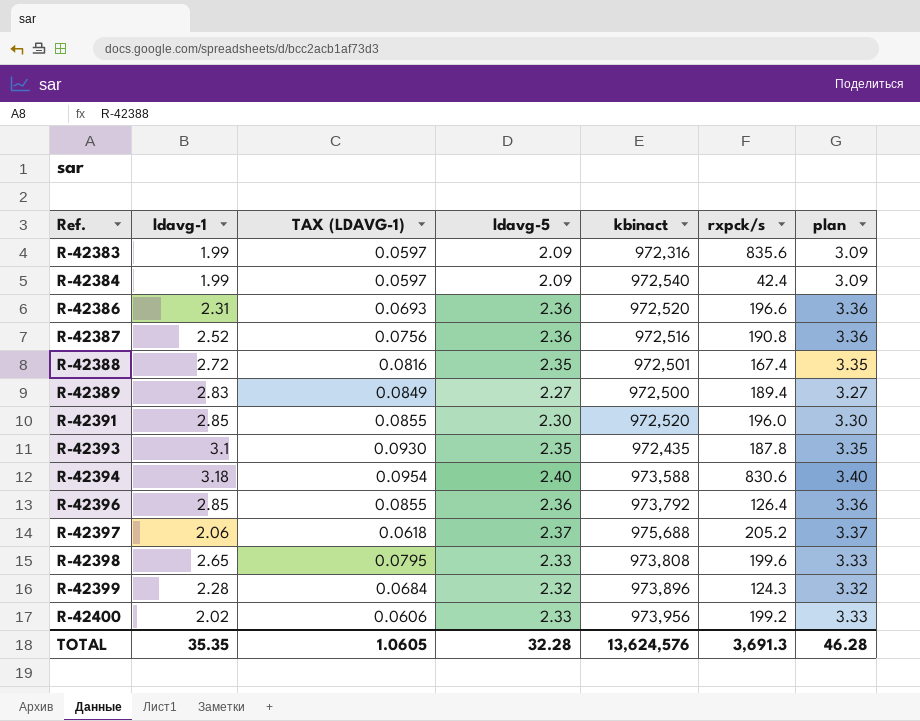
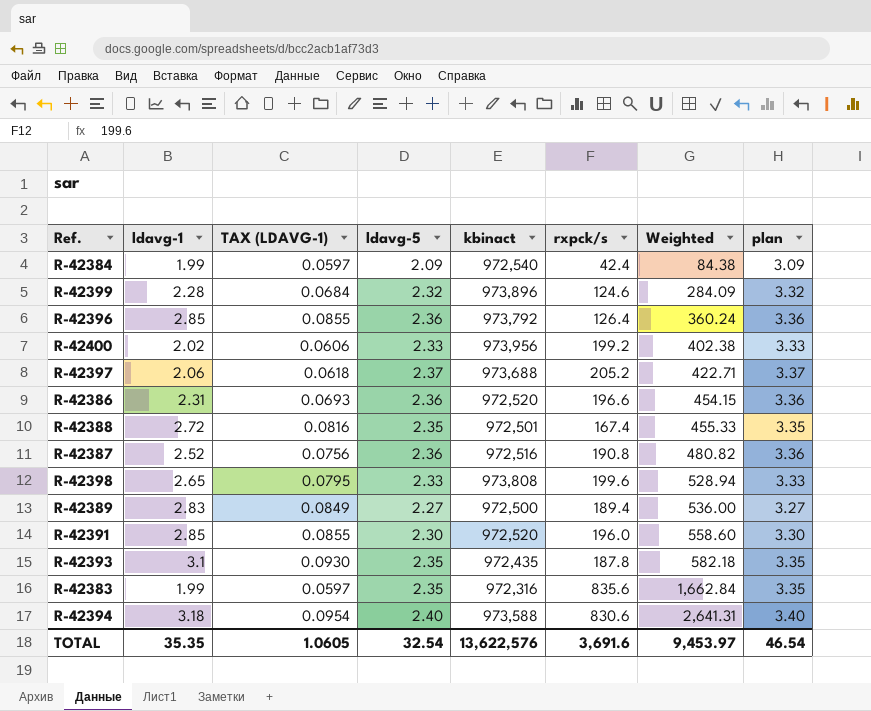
row order: Ref. ascending -> Weighted ascending
column Weighted | formula: none -> [ldavg-1] * [rxpck/s]
R-42399 | rxpck/s: 124.3 -> 124.6
R-42397 | kbinact: 975,688 -> 973,688
R-42383 | ldavg-5: 2.09 -> 2.35
R-42383 | plan: 3.09 -> 3.35
TOTAL | ldavg-5: 32.28 -> 32.54
TOTAL | kbinact: 13,624,576 -> 13,622,576
TOTAL | rxpck/s: 3,691.3 -> 3,691.6
TOTAL | plan: 46.28 -> 46.54

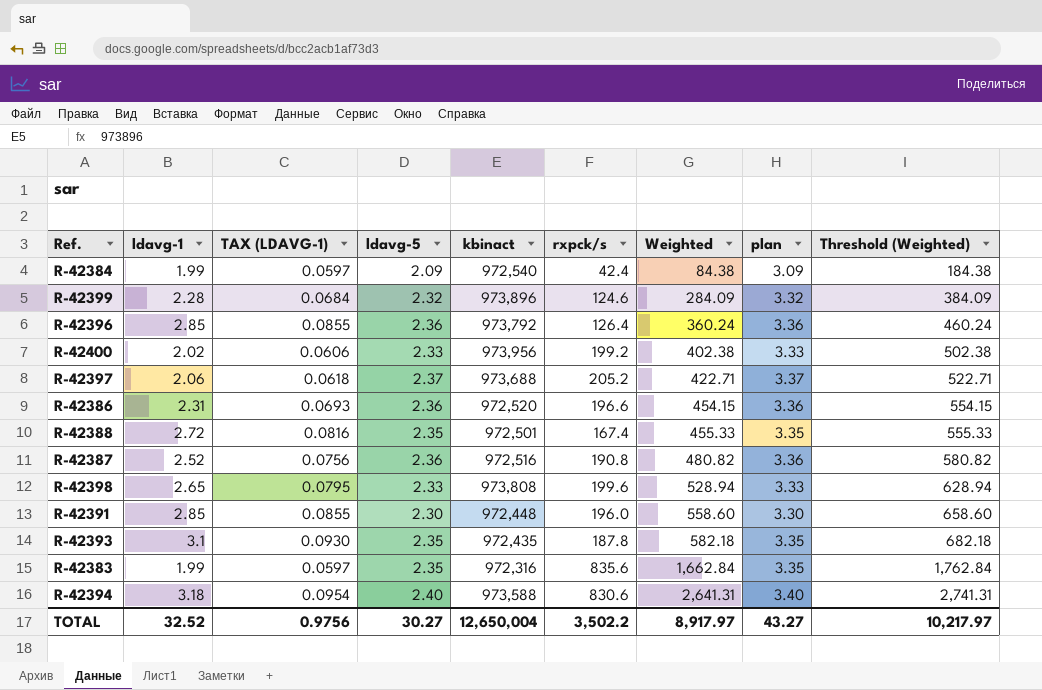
column Threshold (Weighted) | formula: none -> [Weighted] + 100
row R-42389: 2.83 | 0.0849 | 2.27 | 972,500 | 189.4 | 536.00 | 3.27 -> none
R-42391 | kbinact: 972,520 -> 972,448
TOTAL | ldavg-1: 35.35 -> 32.52
TOTAL | TAX (LDAVG-1): 1.0605 -> 0.9756
TOTAL | ldavg-5: 32.54 -> 30.27
TOTAL | kbinact: 13,622,576 -> 12,650,004
TOTAL | rxpck/s: 3,691.6 -> 3,502.2
TOTAL | Weighted: 9,453.97 -> 8,917.97
TOTAL | plan: 46.54 -> 43.27

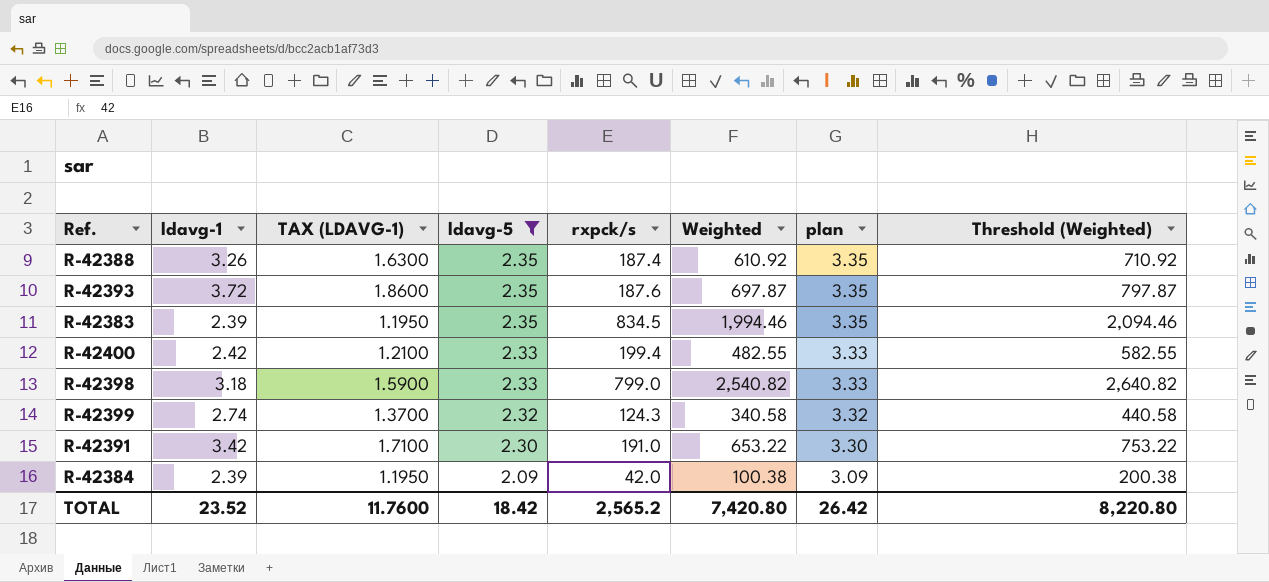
filter: none -> ldavg-5 <= 2.35
row order: Weighted ascending -> ldavg-5 descending
column kbinact | position: 5 -> none
column TAX (LDAVG-1) | formula: [ldavg-1] * 0.03 -> [ldavg-1] * 0.5
R-42388 | ldavg-1: 2.72 -> 3.26
R-42388 | rxpck/s: 167.4 -> 187.4
R-42388 | Weighted: 455.33 -> 610.92
R-42388 | Threshold (Weighted): 555.33 -> 710.92
R-42393 | ldavg-1: 3.1 -> 3.72
R-42393 | rxpck/s: 187.8 -> 187.6
R-42393 | Weighted: 582.18 -> 697.87
R-42393 | Threshold (Weighted): 682.18 -> 797.87
R-42383 | ldavg-1: 1.99 -> 2.39
R-42383 | rxpck/s: 835.6 -> 834.5
R-42383 | Weighted: 1,662.84 -> 1,994.46
R-42383 | Threshold (Weighted): 1,762.84 -> 2,094.46
R-42400 | ldavg-1: 2.02 -> 2.42
R-42400 | rxpck/s: 199.2 -> 199.4
R-42400 | Weighted: 402.38 -> 482.55
R-42400 | Threshold (Weighted): 502.38 -> 582.55
R-42398 | ldavg-1: 2.65 -> 3.18
R-42398 | rxpck/s: 199.6 -> 799.0
R-42398 | Weighted: 528.94 -> 2,540.82
R-42398 | Threshold (Weighted): 628.94 -> 2,640.82
R-42399 | ldavg-1: 2.28 -> 2.74
R-42399 | rxpck/s: 124.6 -> 124.3
R-42399 | Weighted: 284.09 -> 340.58
R-42399 | Threshold (Weighted): 384.09 -> 440.58
R-42391 | ldavg-1: 2.85 -> 3.42
R-42391 | rxpck/s: 196.0 -> 191.0
R-42391 | Weighted: 558.60 -> 653.22
R-42391 | Threshold (Weighted): 658.60 -> 753.22
R-42384 | ldavg-1: 1.99 -> 2.39
R-42384 | rxpck/s: 42.4 -> 42.0
R-42384 | Weighted: 84.38 -> 100.38
R-42384 | Threshold (Weighted): 184.38 -> 200.38
TOTAL | ldavg-1: 32.52 -> 23.52
TOTAL | TAX (LDAVG-1): 0.9756 -> 11.7600
TOTAL | ldavg-5: 30.27 -> 18.42
TOTAL | rxpck/s: 3,502.2 -> 2,565.2
TOTAL | Weighted: 8,917.97 -> 7,420.80
TOTAL | plan: 43.27 -> 26.42
TOTAL | Threshold (Weighted): 10,217.97 -> 8,220.80

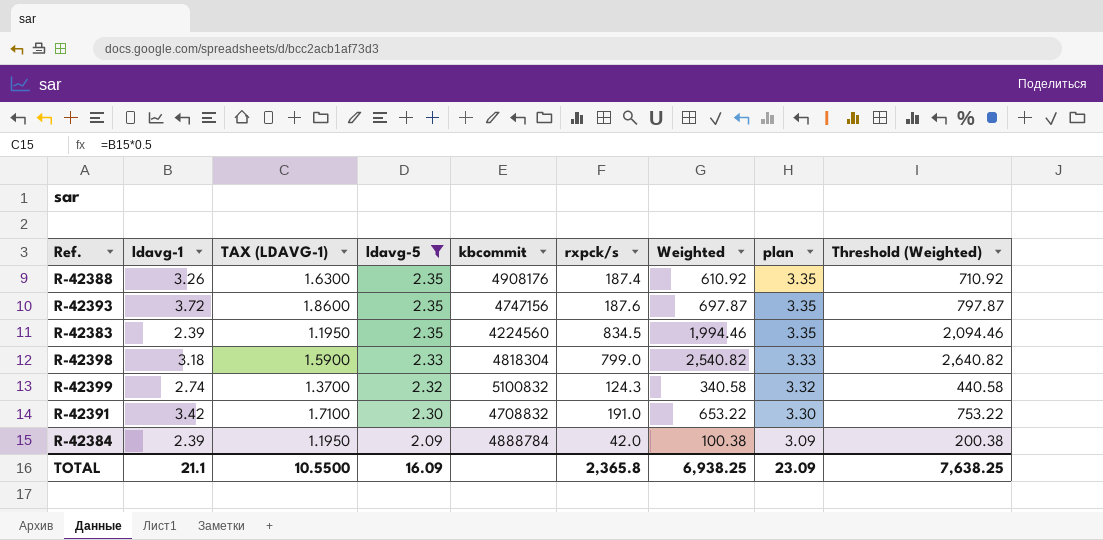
column kbcommit | position: none -> 5
row R-42400: 2.42 | 1.2100 | 2.33 | 199.4 | 482.55 | 3.33 | 582.55 -> none
TOTAL | ldavg-1: 23.52 -> 21.1
TOTAL | TAX (LDAVG-1): 11.7600 -> 10.5500
TOTAL | ldavg-5: 18.42 -> 16.09
TOTAL | rxpck/s: 2,565.2 -> 2,365.8
TOTAL | Weighted: 7,420.80 -> 6,938.25
TOTAL | plan: 26.42 -> 23.09
TOTAL | Threshold (Weighted): 8,220.80 -> 7,638.25

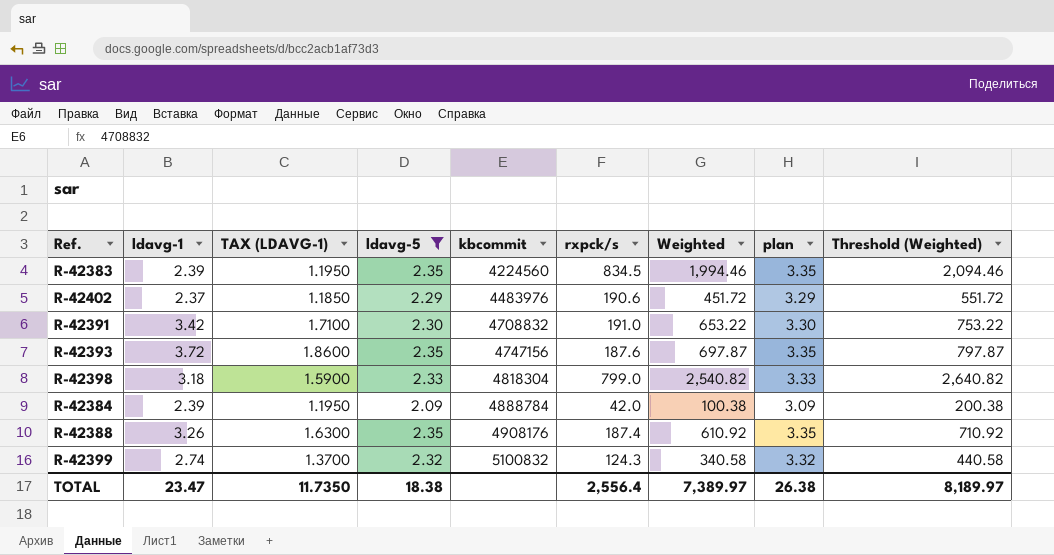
row order: ldavg-5 descending -> kbcommit ascending
row R-42402: none -> 2.37 | 1.1850 | 2.29 | 4483976 | 190.6 | 451.72 | 3.29 | 551.72
TOTAL | ldavg-1: 21.1 -> 23.47
TOTAL | TAX (LDAVG-1): 10.5500 -> 11.7350
TOTAL | ldavg-5: 16.09 -> 18.38
TOTAL | rxpck/s: 2,365.8 -> 2,556.4
TOTAL | Weighted: 6,938.25 -> 7,389.97
TOTAL | plan: 23.09 -> 26.38
TOTAL | Threshold (Weighted): 7,638.25 -> 8,189.97

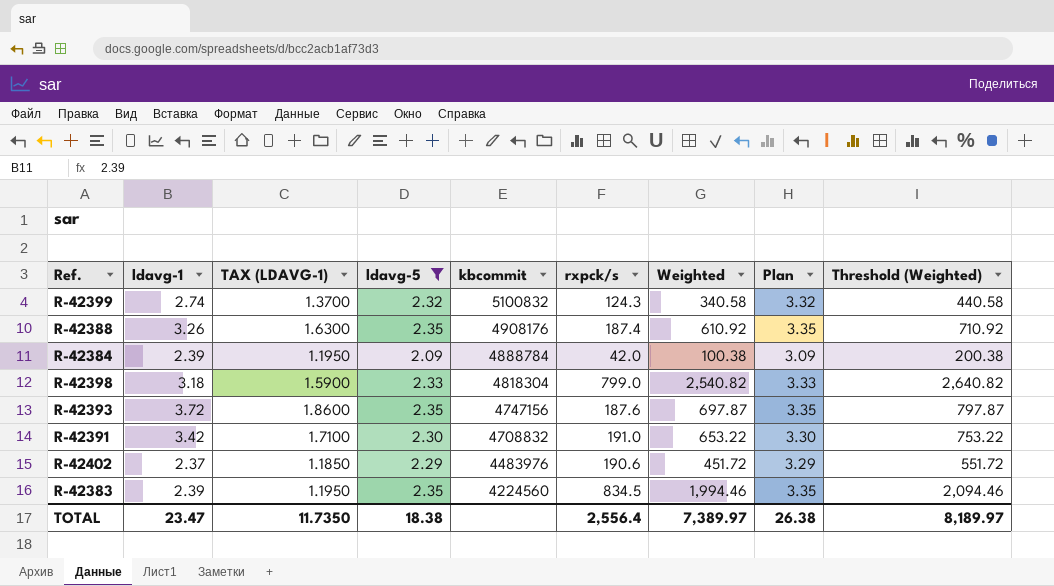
row order: kbcommit ascending -> kbcommit descending
column name: plan -> Plan

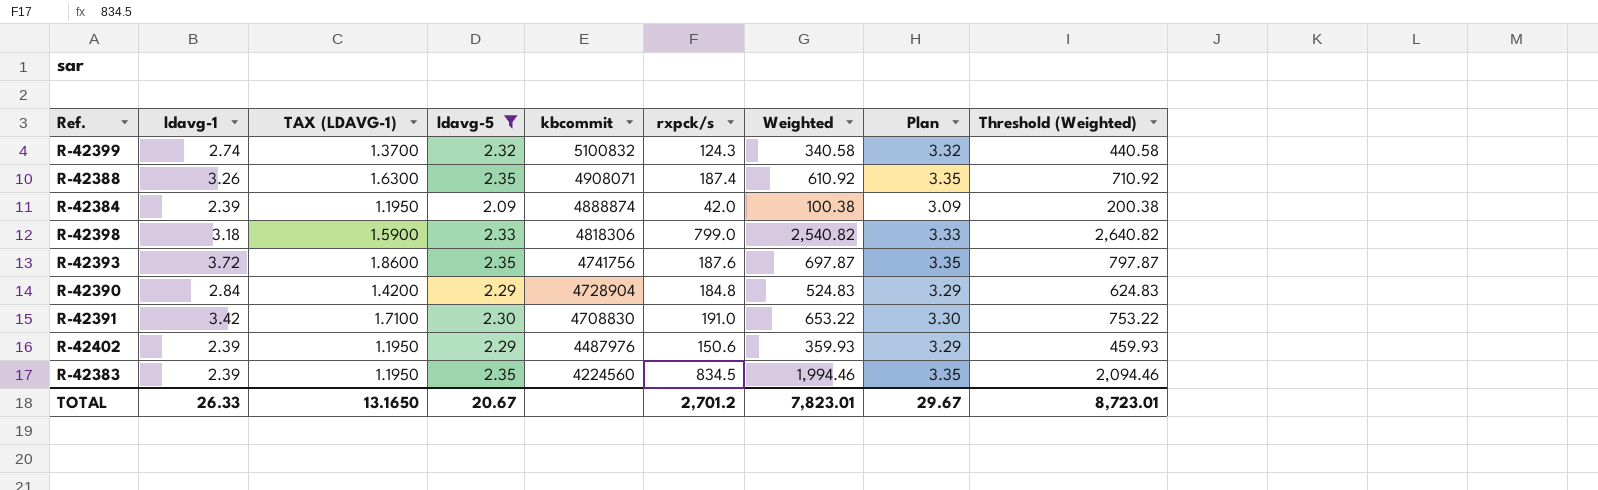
R-42388 | kbcommit: 4908176 -> 4908071
R-42384 | kbcommit: 4888784 -> 4888874
R-42398 | kbcommit: 4818304 -> 4818306
R-42393 | kbcommit: 4747156 -> 4741756
row R-42390: none -> 2.84 | 1.4200 | 2.29 | 4728904 | 184.8 | 524.83 | 3.29 | 624.83
R-42391 | kbcommit: 4708832 -> 4708830
R-42402 | ldavg-1: 2.37 -> 2.39
R-42402 | TAX (LDAVG-1): 1.1850 -> 1.1950
R-42402 | kbcommit: 4483976 -> 4487976
R-42402 | rxpck/s: 190.6 -> 150.6
R-42402 | Weighted: 451.72 -> 359.93
R-42402 | Threshold (Weighted): 551.72 -> 459.93
TOTAL | ldavg-1: 23.47 -> 26.33
TOTAL | TAX (LDAVG-1): 11.7350 -> 13.1650
TOTAL | ldavg-5: 18.38 -> 20.67
TOTAL | rxpck/s: 2,556.4 -> 2,701.2
TOTAL | Weighted: 7,389.97 -> 7,823.01
TOTAL | Plan: 26.38 -> 29.67
TOTAL | Threshold (Weighted): 8,189.97 -> 8,723.01

